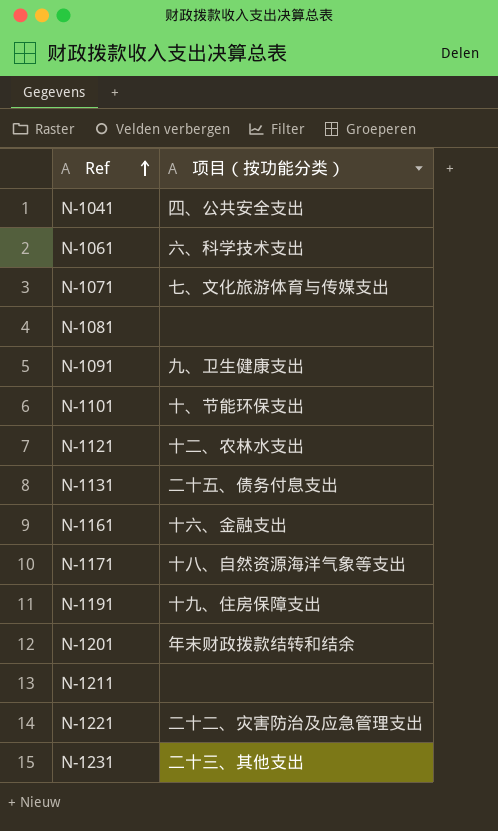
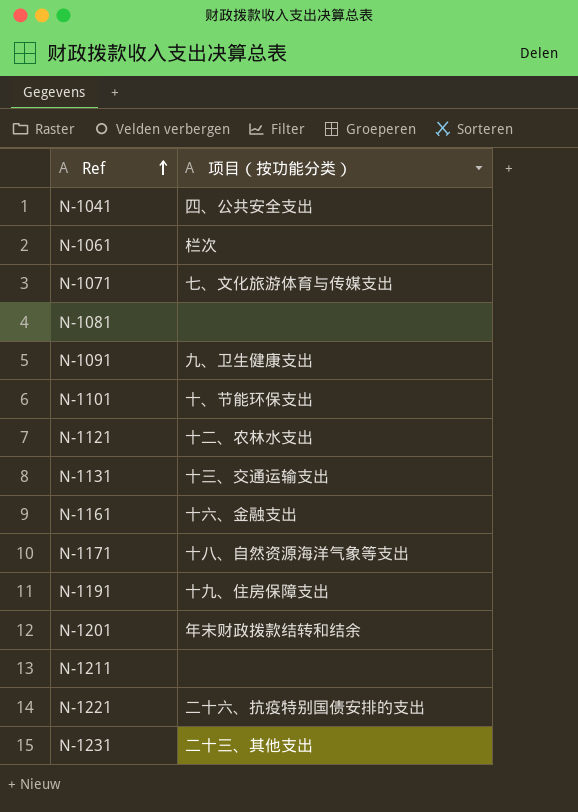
N-1061 | 项目（按功能分类）: 六、科学技术支出 -> 栏次
N-1131 | 项目（按功能分类）: 二十五、债务付息支出 -> 十三、交通运输支出
N-1221 | 项目（按功能分类）: 二十二、灾害防治及应急管理支出 -> 二十六、抗疫特别国债安排的支出

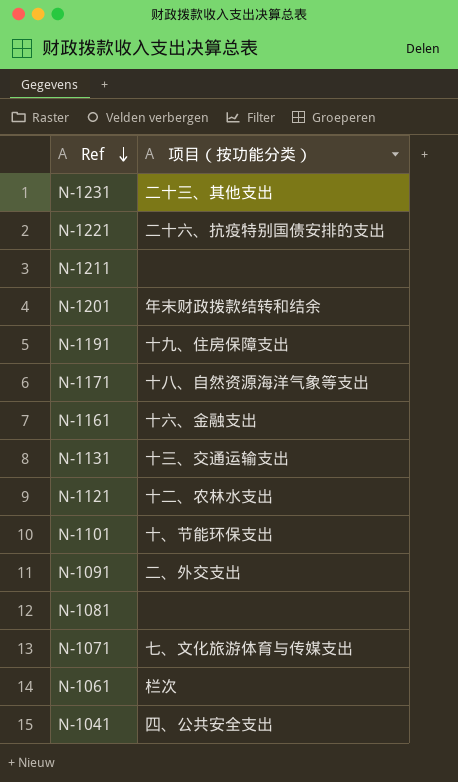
row order: Ref ascending -> Ref descending
N-1091 | 项目（按功能分类）: 九、卫生健康支出 -> 二、外交支出

